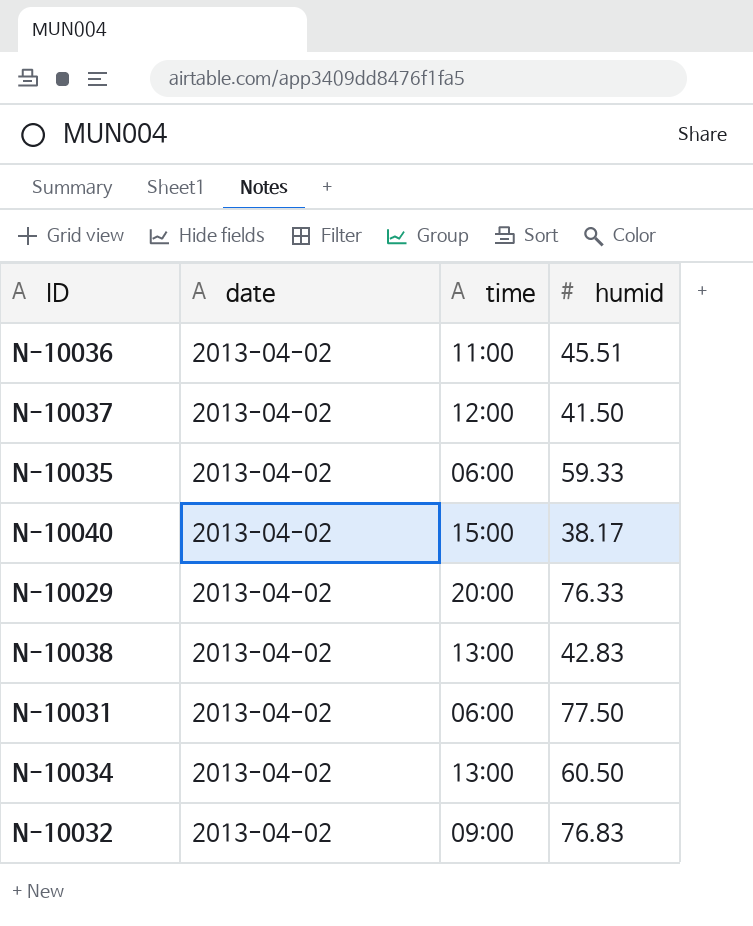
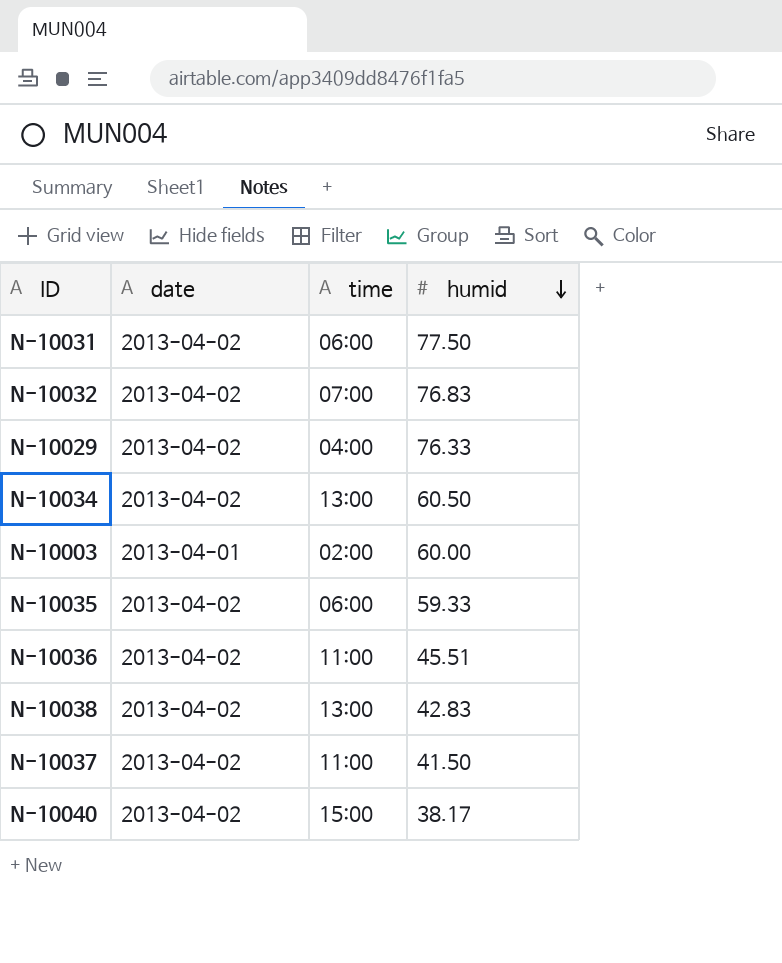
row order: none -> humid descending
N-10032 | time: 09:00 -> 07:00
N-10029 | time: 20:00 -> 04:00
row N-10003: none -> 2013-04-01 | 02:00 | 60.00
N-10037 | time: 12:00 -> 11:00

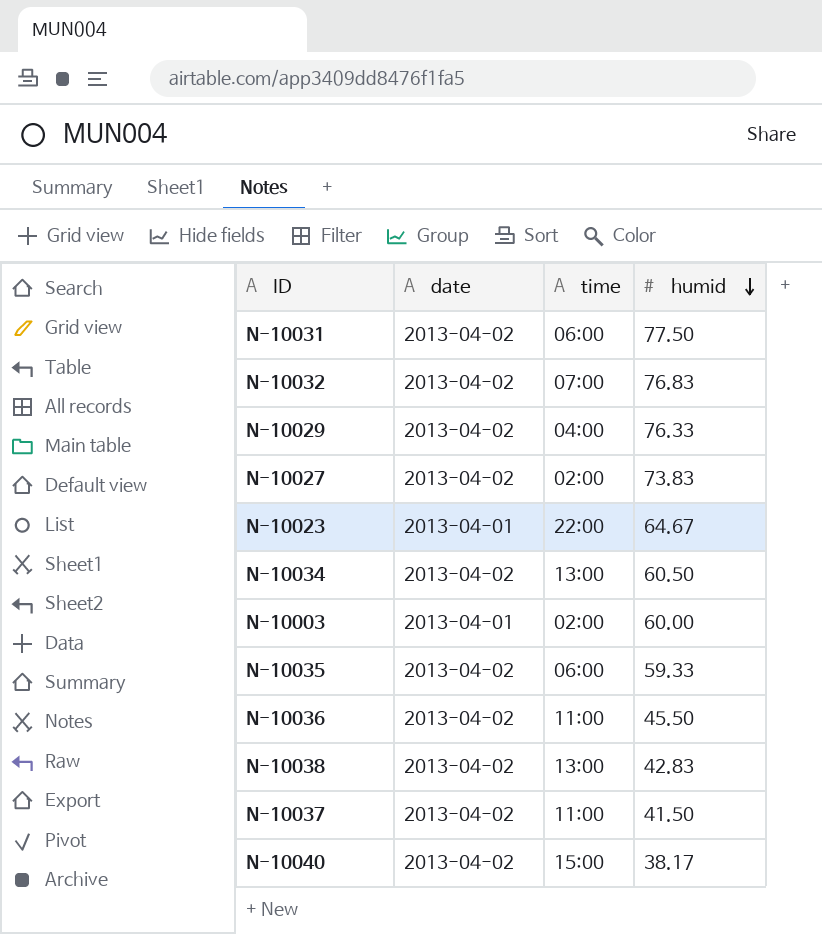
row N-10027: none -> 2013-04-02 | 02:00 | 73.83
row N-10023: none -> 2013-04-01 | 22:00 | 64.67
N-10036 | humid: 45.51 -> 45.50

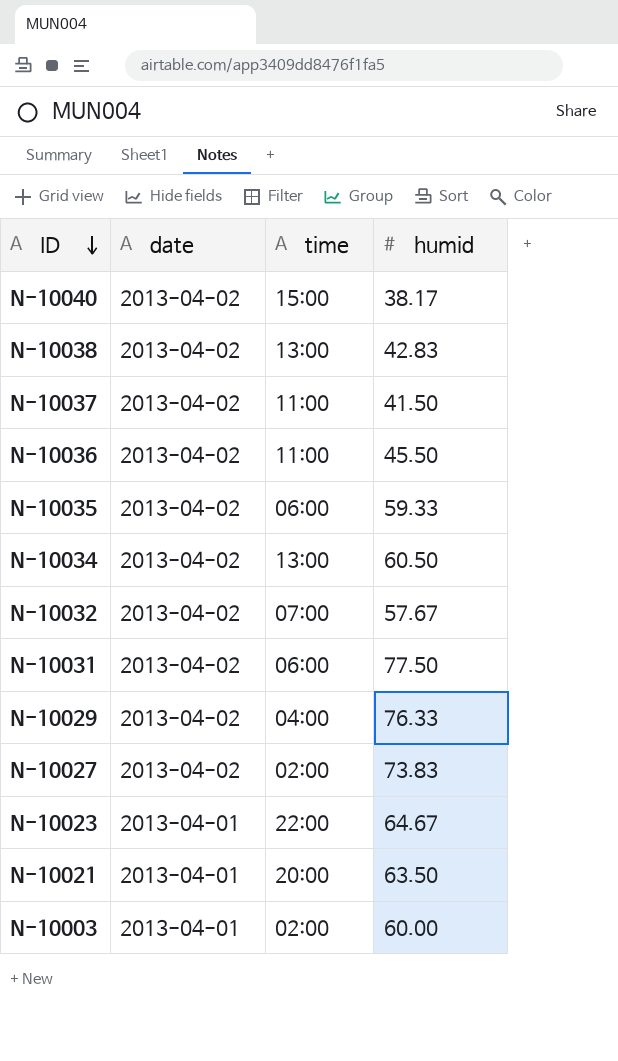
row order: humid descending -> ID descending
N-10032 | humid: 76.83 -> 57.67
row N-10021: none -> 2013-04-01 | 20:00 | 63.50

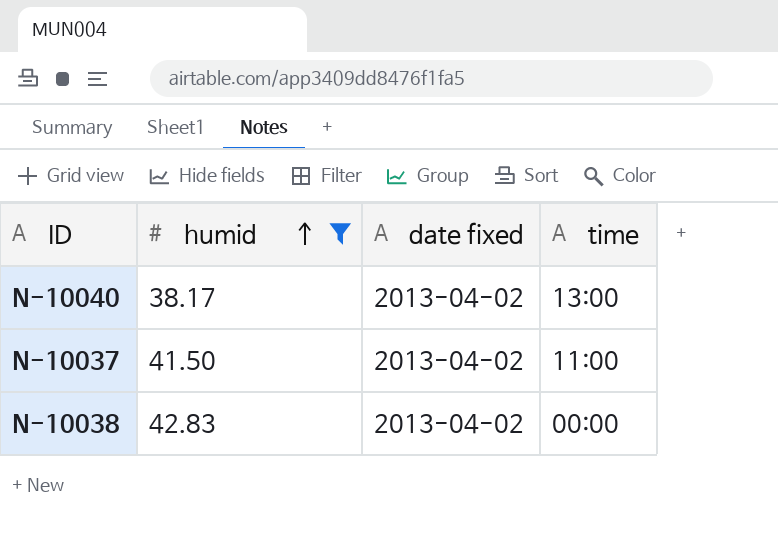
filter: none -> humid <= 42.83
row order: ID descending -> humid ascending
column humid | position: 4 -> 2
column name: date -> date fixed
N-10040 | time: 15:00 -> 13:00
N-10038 | time: 13:00 -> 00:00

